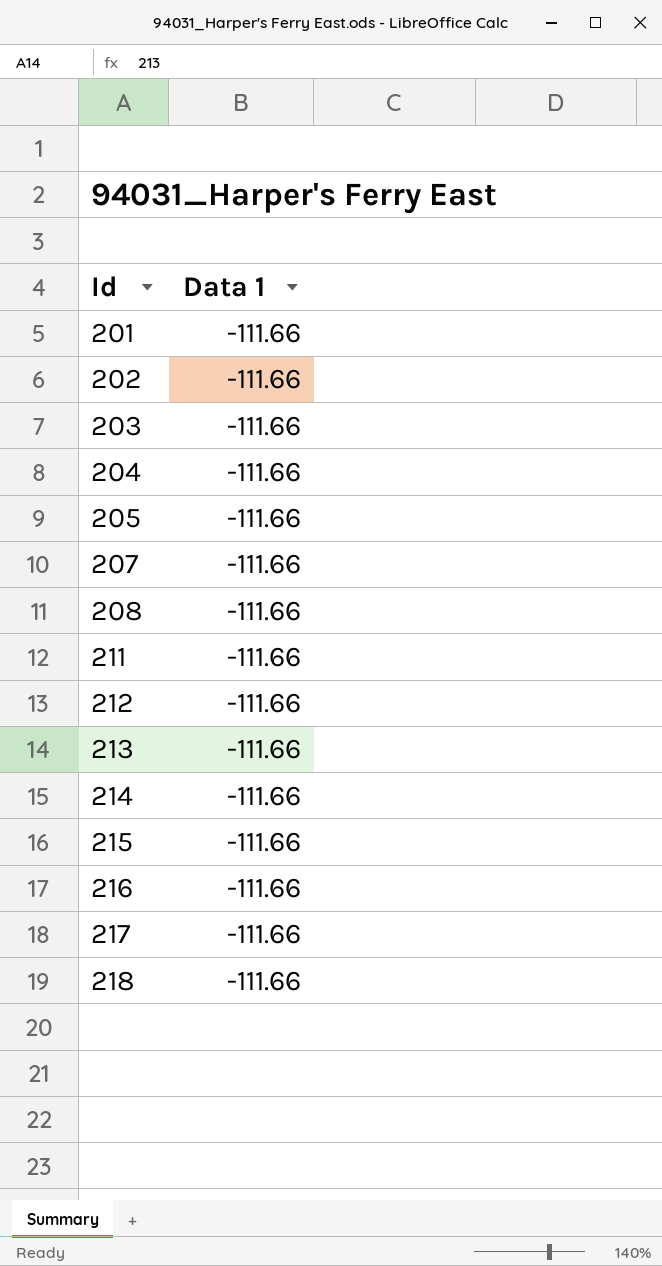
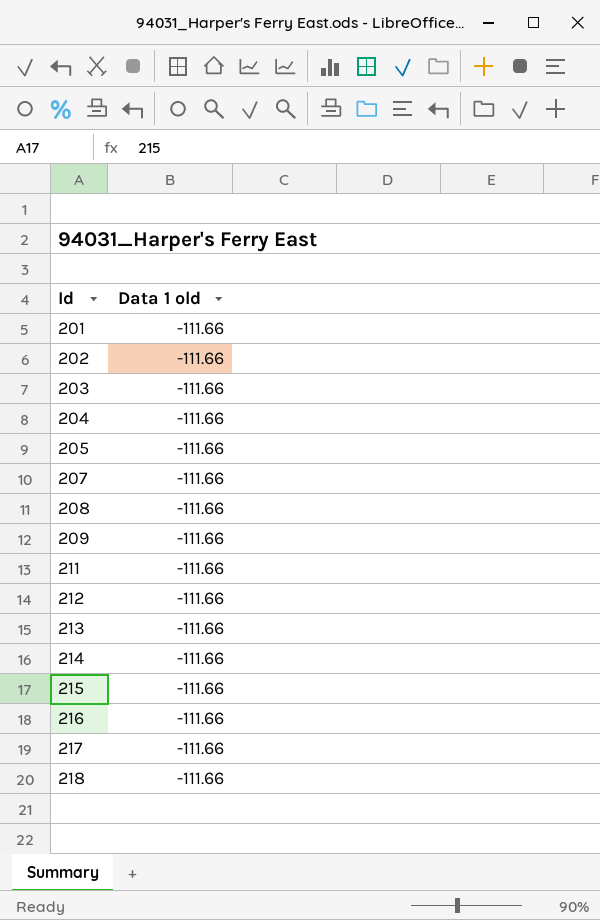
column name: Data 1 -> Data 1 old
row 209: none -> -111.66

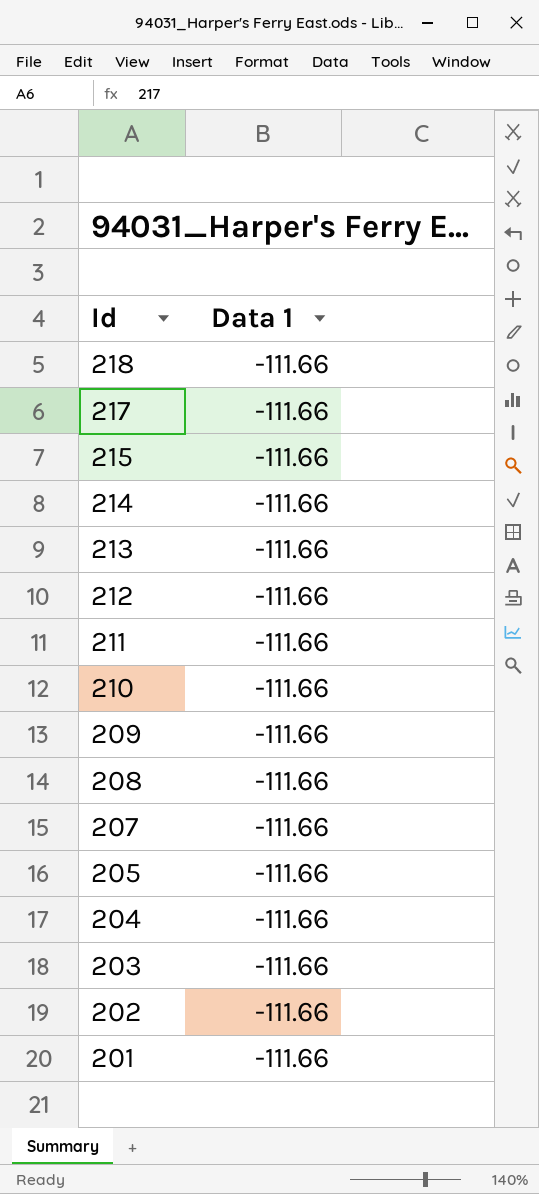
row order: Id ascending -> Id descending
column name: Data 1 old -> Data 1
row 216: -111.66 -> none
row 210: none -> -111.66

